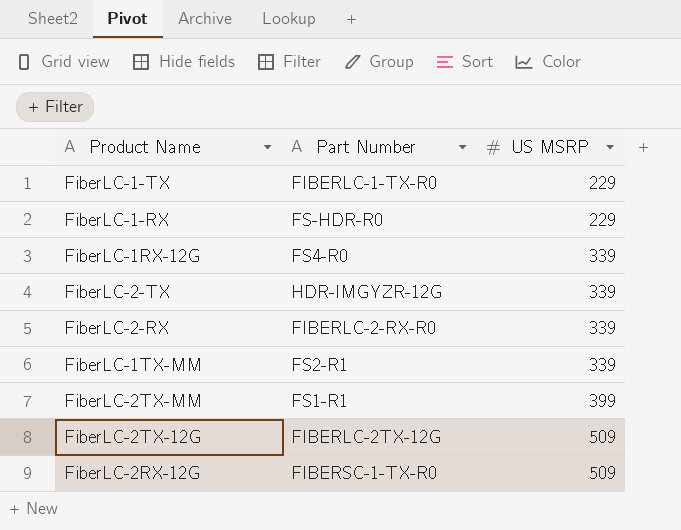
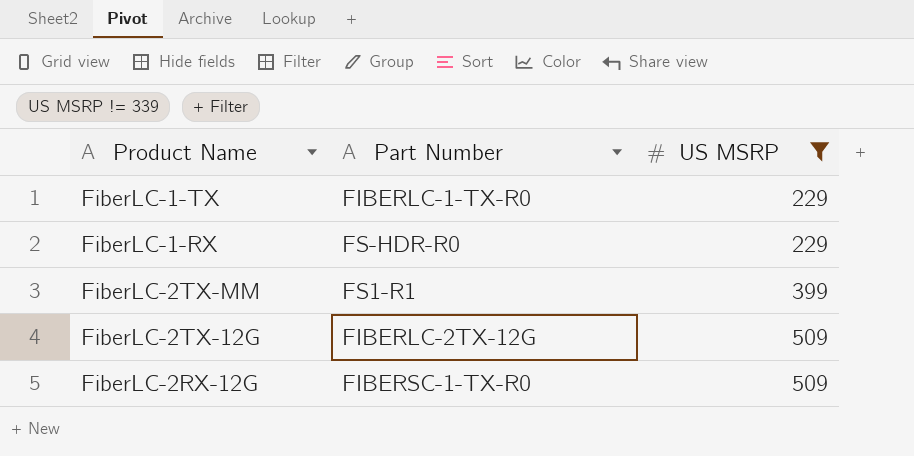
filter: none -> US MSRP != 339

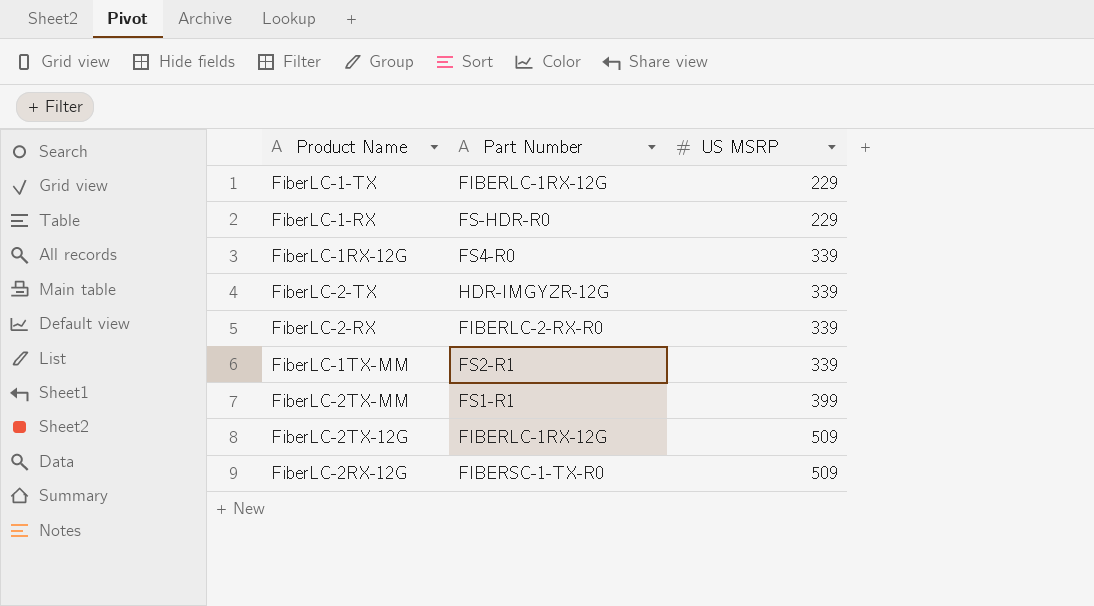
filter: US MSRP != 339 -> none
FiberLC-1-TX | Part Number: FIBERLC-1-TX-R0 -> FIBERLC-1RX-12G
FiberLC-2TX-12G | Part Number: FIBERLC-2TX-12G -> FIBERLC-1RX-12G

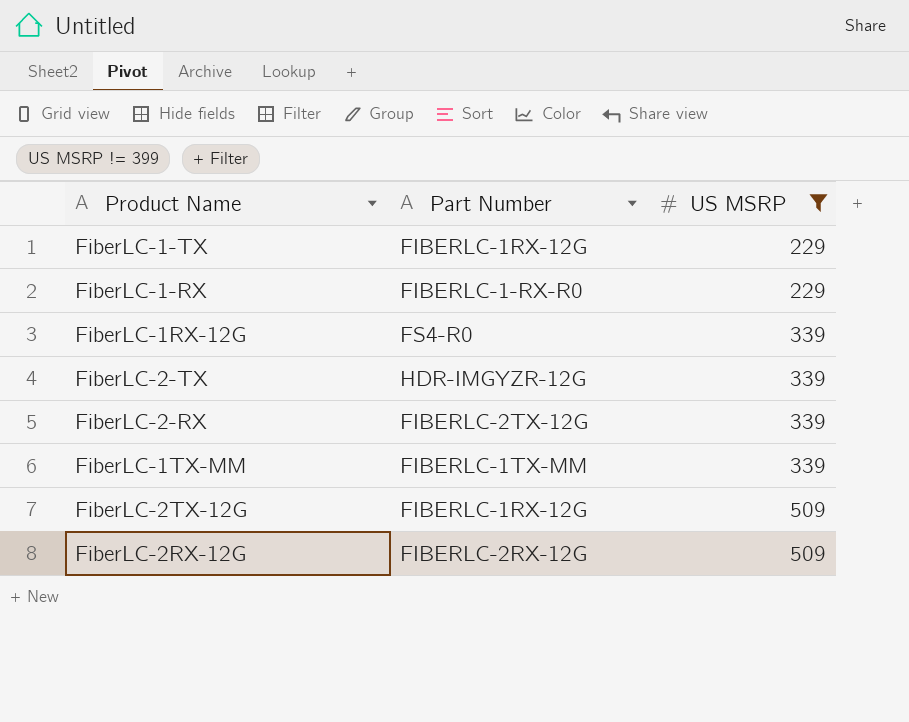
filter: none -> US MSRP != 399
FiberLC-1-RX | Part Number: FS-HDR-R0 -> FIBERLC-1-RX-R0
FiberLC-2-RX | Part Number: FIBERLC-2-RX-R0 -> FIBERLC-2TX-12G
FiberLC-1TX-MM | Part Number: FS2-R1 -> FIBERLC-1TX-MM
FiberLC-2RX-12G | Part Number: FIBERSC-1-TX-R0 -> FIBERLC-2RX-12G

